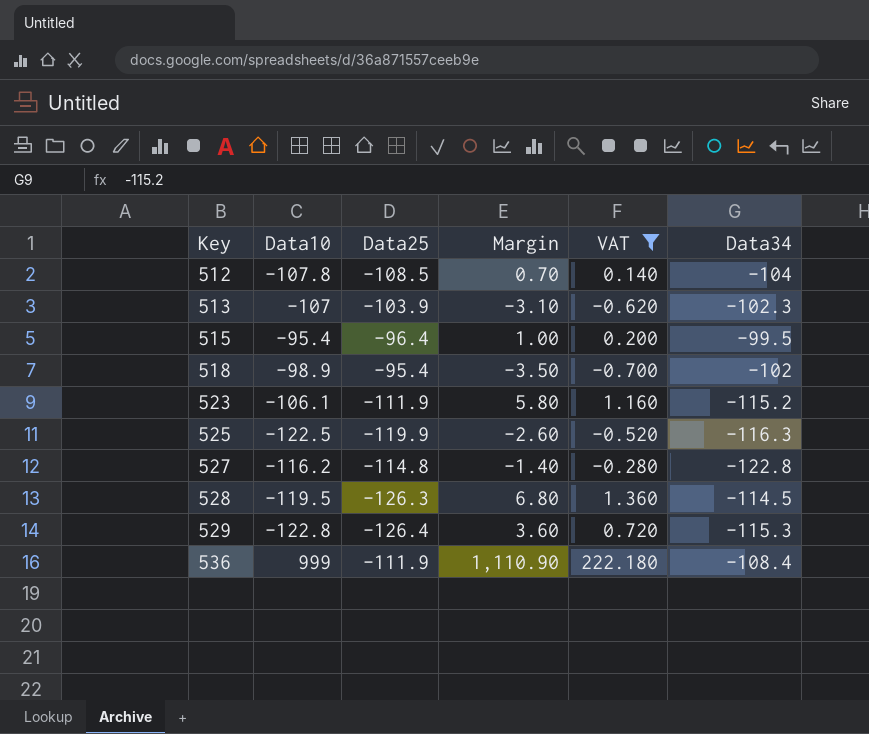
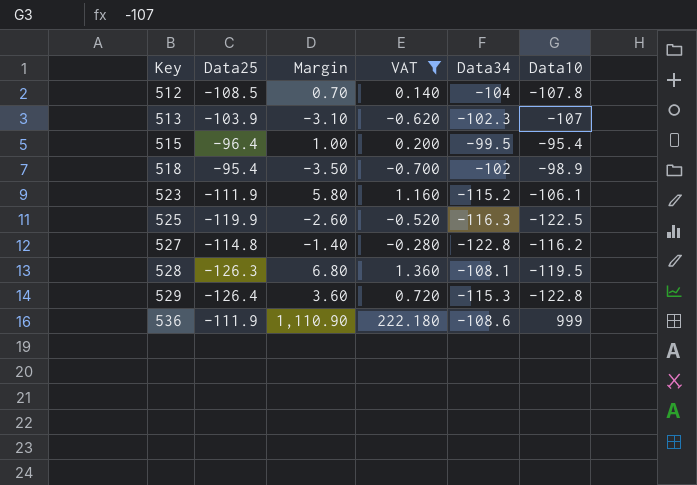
column Data10 | position: 2 -> 6
528 | Data34: -114.5 -> -108.1
536 | Data34: -108.4 -> -108.6

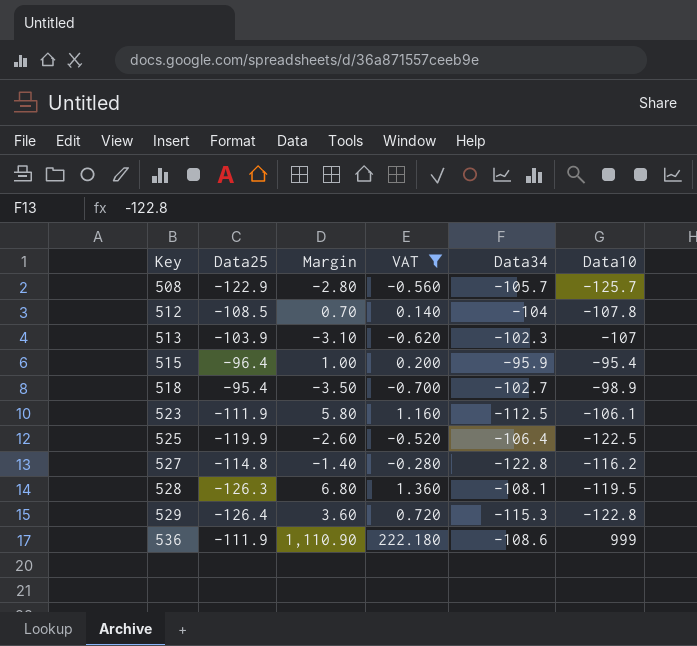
row 508: none -> -122.9 | -2.80 | -0.560 | -105.7 | -125.7
515 | Data34: -99.5 -> -95.9
518 | Data34: -102 -> -102.7
523 | Data34: -115.2 -> -112.5
525 | Data34: -116.3 -> -106.4

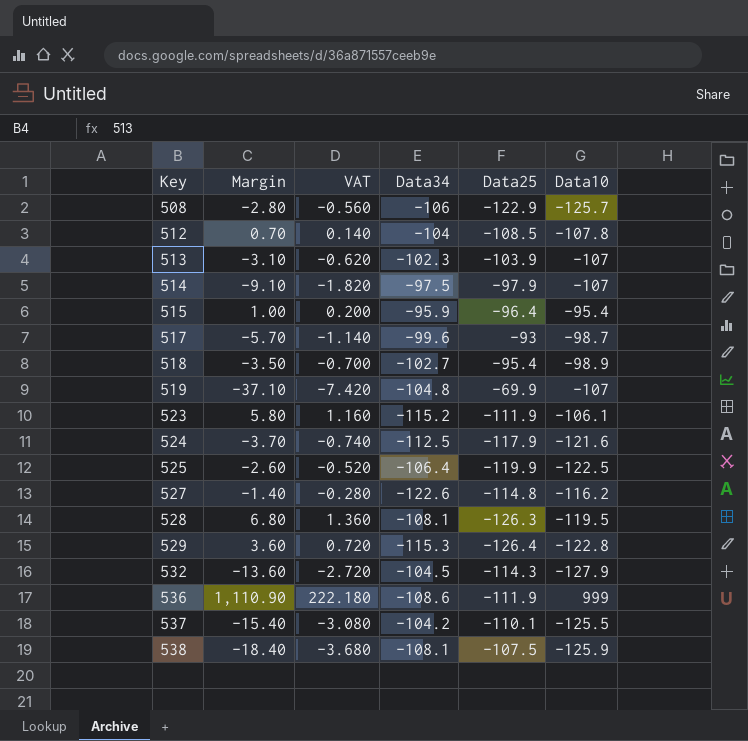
filter: VAT >= -0.700 -> none
column Data25 | position: 2 -> 5
508 | Data34: -105.7 -> -106
523 | Data34: -112.5 -> -115.2
527 | Data34: -122.8 -> -122.6

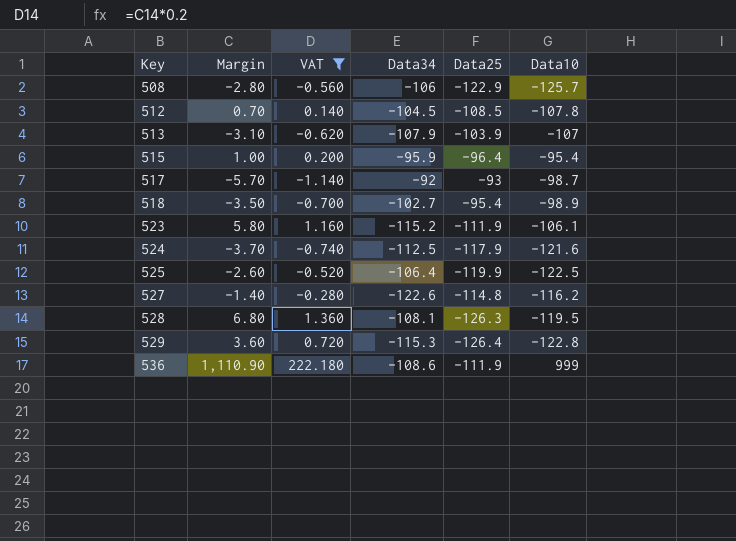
filter: none -> VAT >= -1.140
512 | Data34: -104 -> -104.5
513 | Data34: -102.3 -> -107.9
517 | Data34: -99.6 -> -92

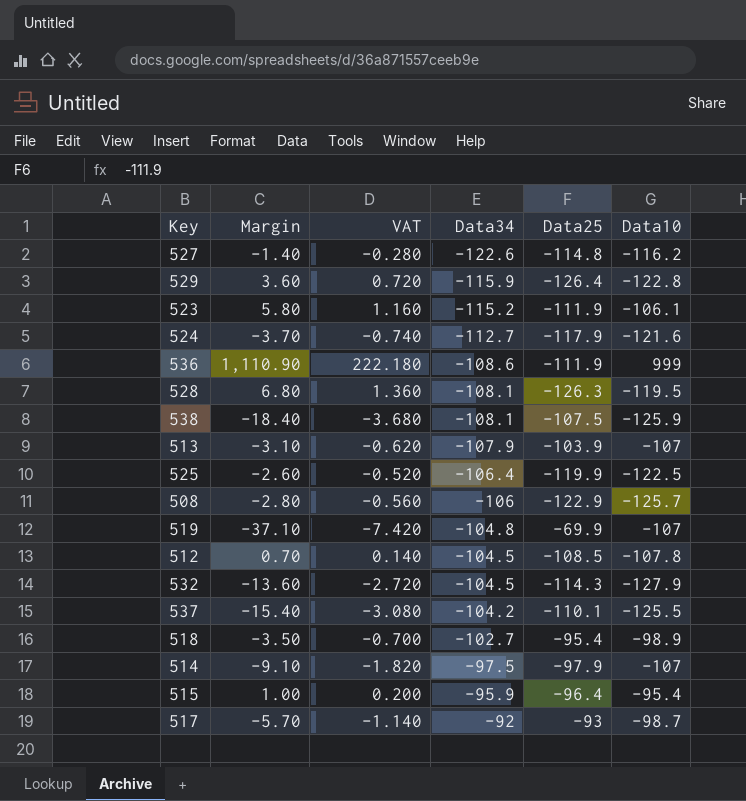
filter: VAT >= -1.140 -> none
row order: Key ascending -> Data34 ascending
529 | Data34: -115.3 -> -115.9
524 | Data34: -112.5 -> -112.7

